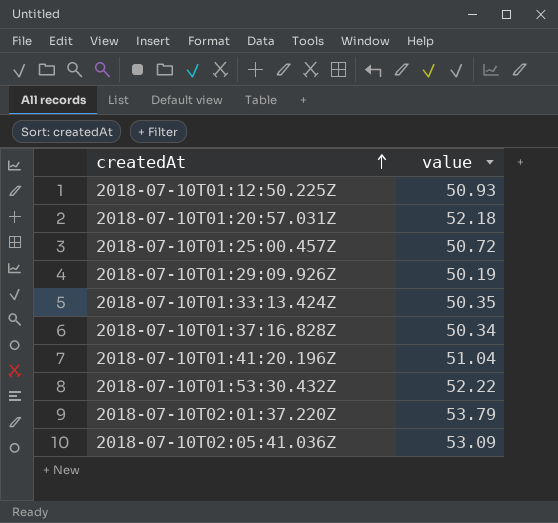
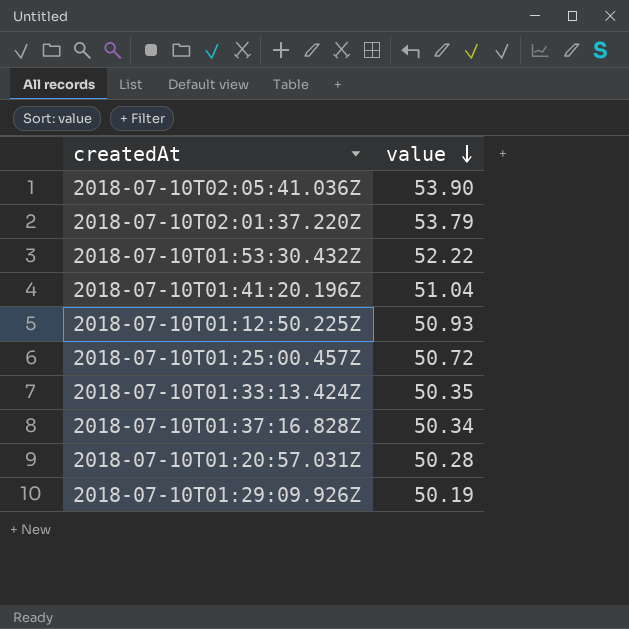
row order: createdAt ascending -> value descending
2018-07-10T02:05:41.036Z | value: 53.09 -> 53.90
2018-07-10T01:20:57.031Z | value: 52.18 -> 50.28

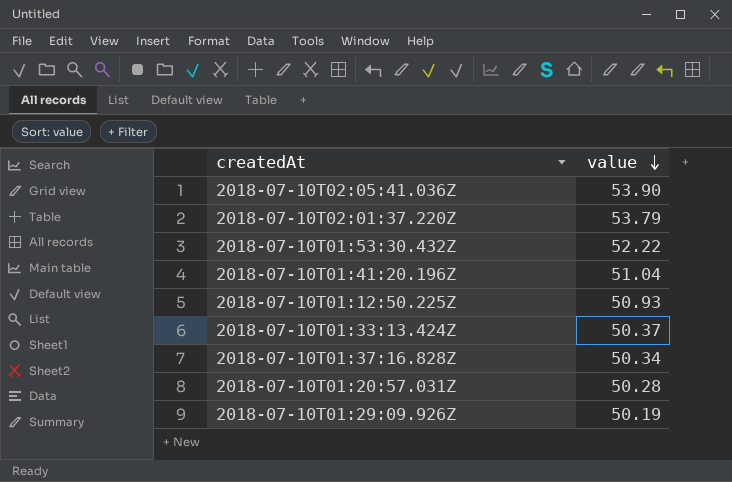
row 2018-07-10T01:25:00.457Z: 50.72 -> none
2018-07-10T01:33:13.424Z | value: 50.35 -> 50.37

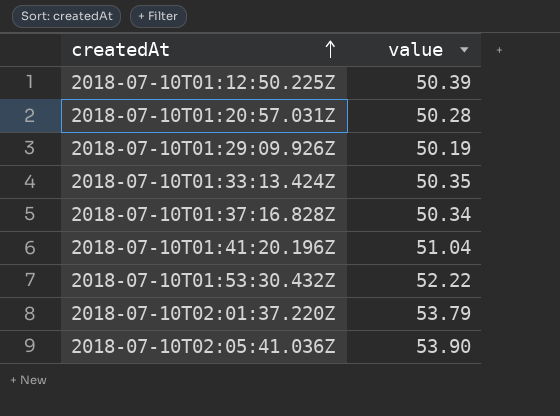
row order: value descending -> createdAt ascending
2018-07-10T01:12:50.225Z | value: 50.93 -> 50.39
2018-07-10T01:33:13.424Z | value: 50.37 -> 50.35

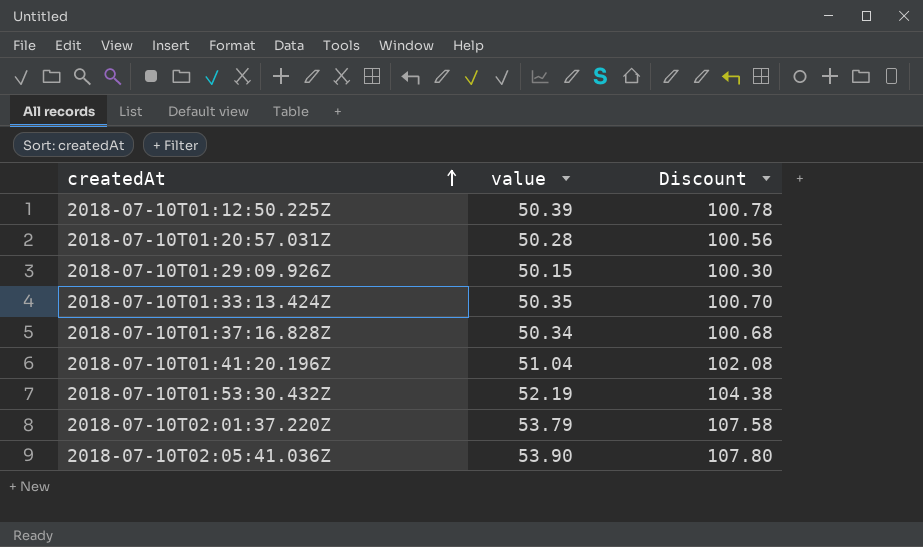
column Discount | formula: none -> [value] * 2
2018-07-10T01:29:09.926Z | value: 50.19 -> 50.15
2018-07-10T01:53:30.432Z | value: 52.22 -> 52.19

